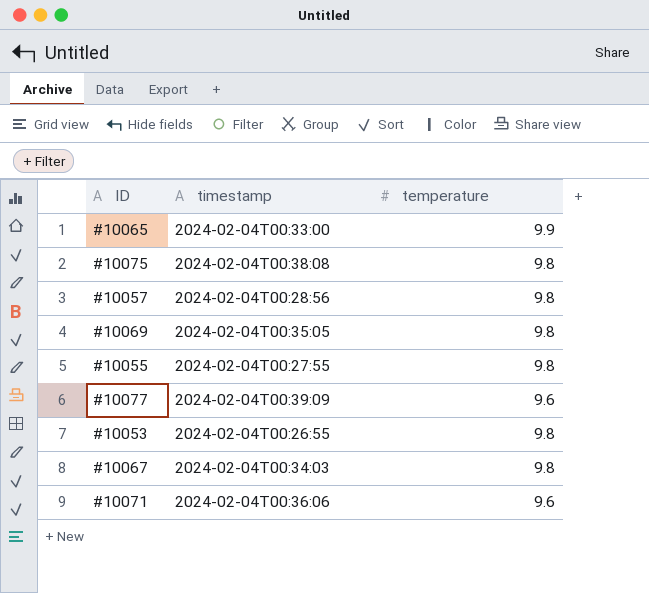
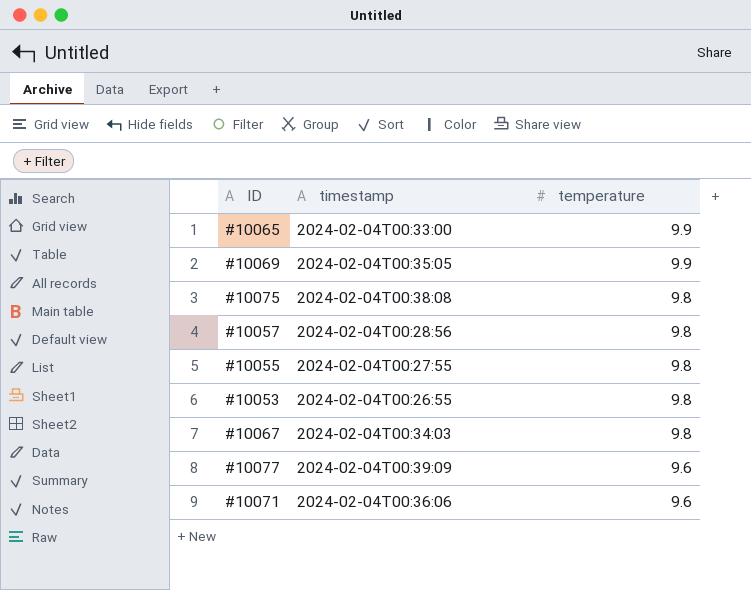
row order: none -> temperature descending
#10069 | temperature: 9.8 -> 9.9

